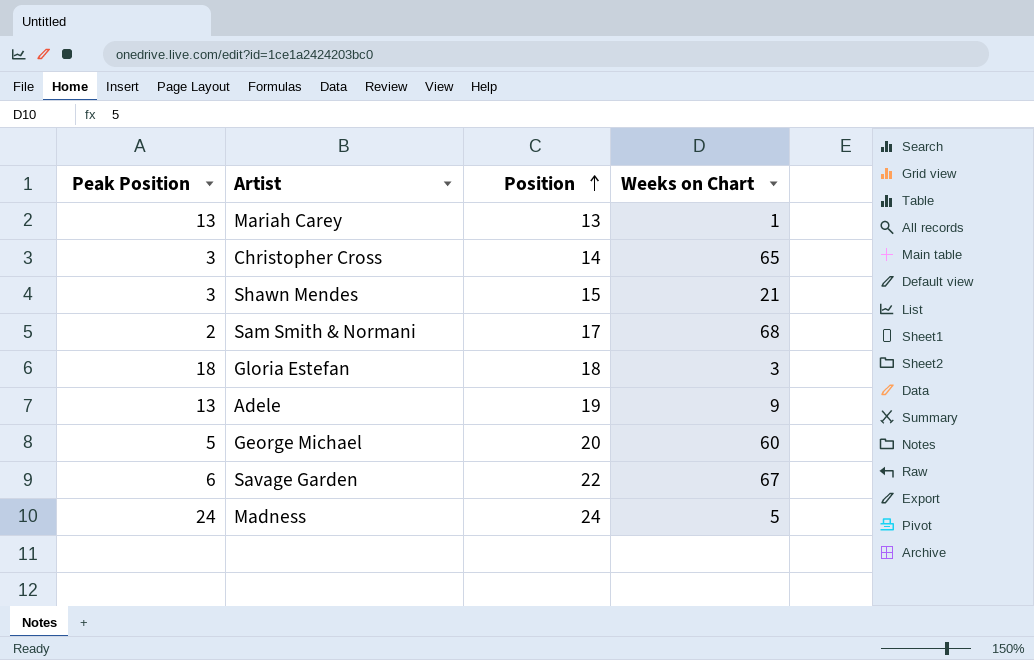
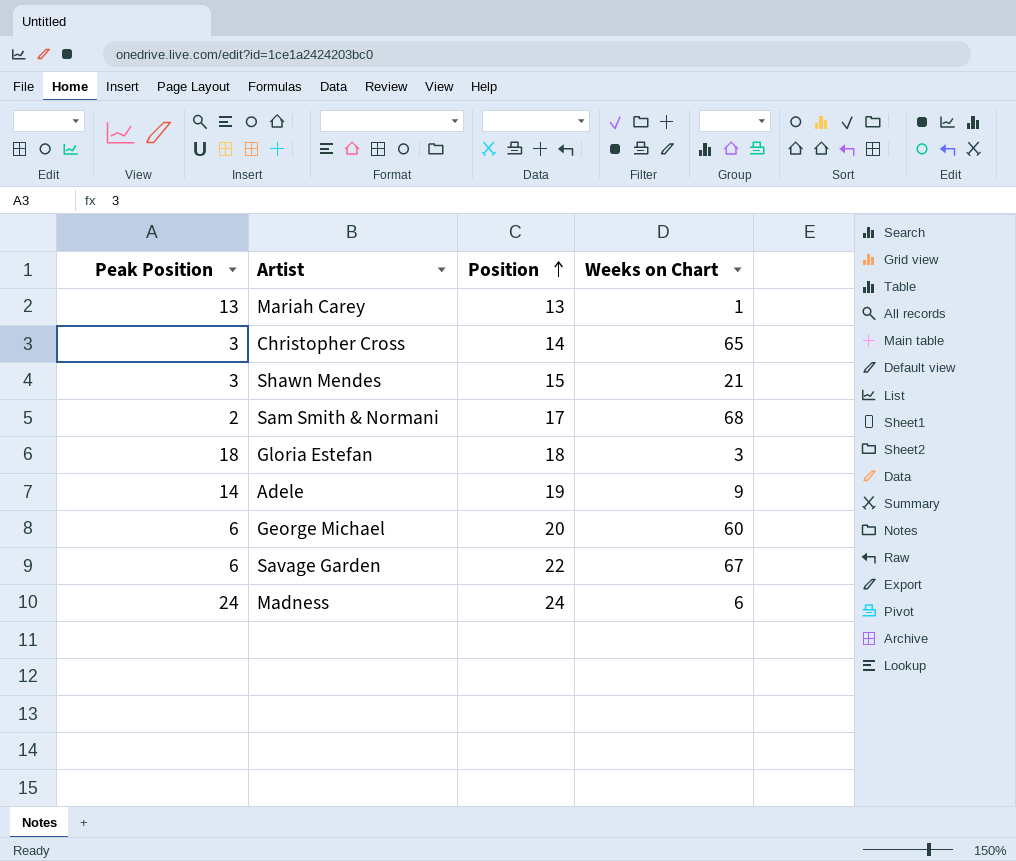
Adele | Peak Position: 13 -> 14
George Michael | Peak Position: 5 -> 6
Madness | Weeks on Chart: 5 -> 6

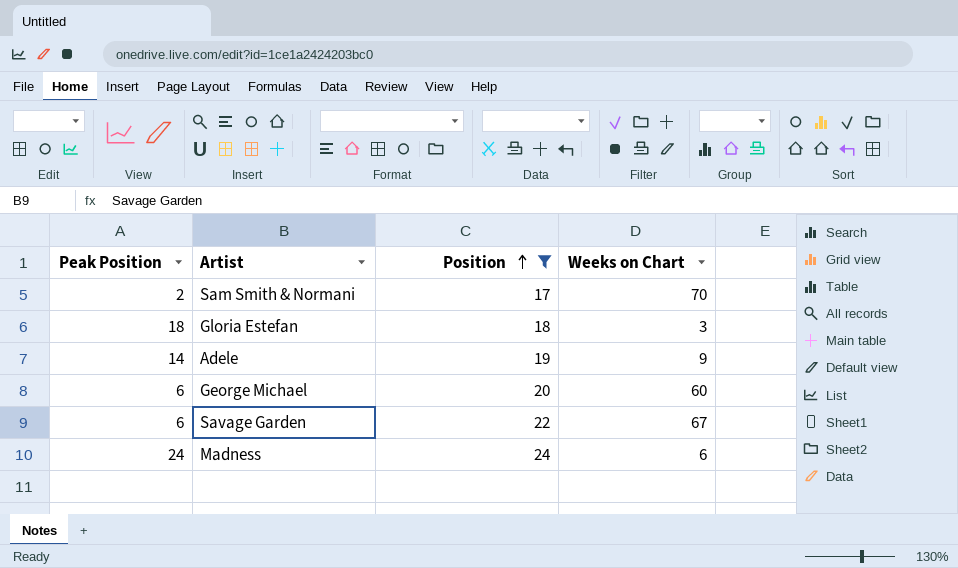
filter: none -> Position >= 17
Sam Smith & Normani | Weeks on Chart: 68 -> 70

